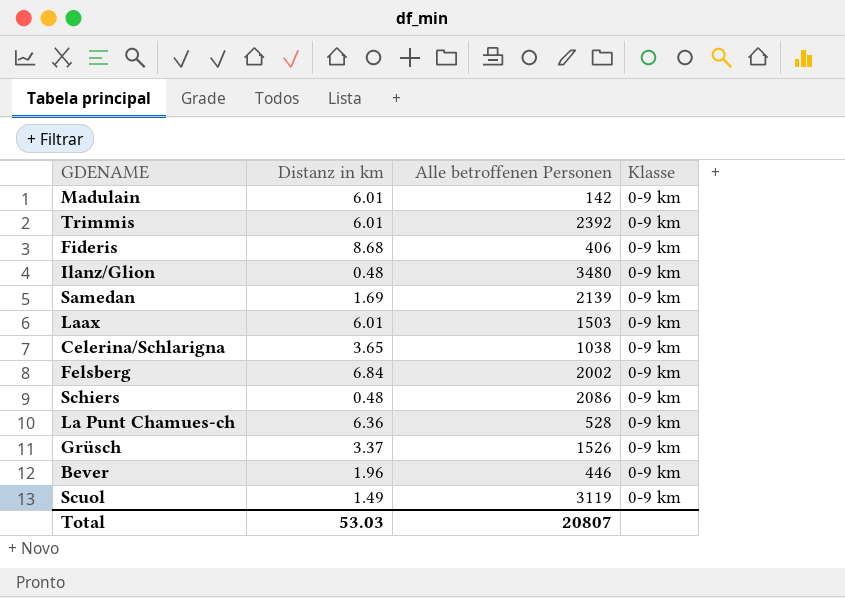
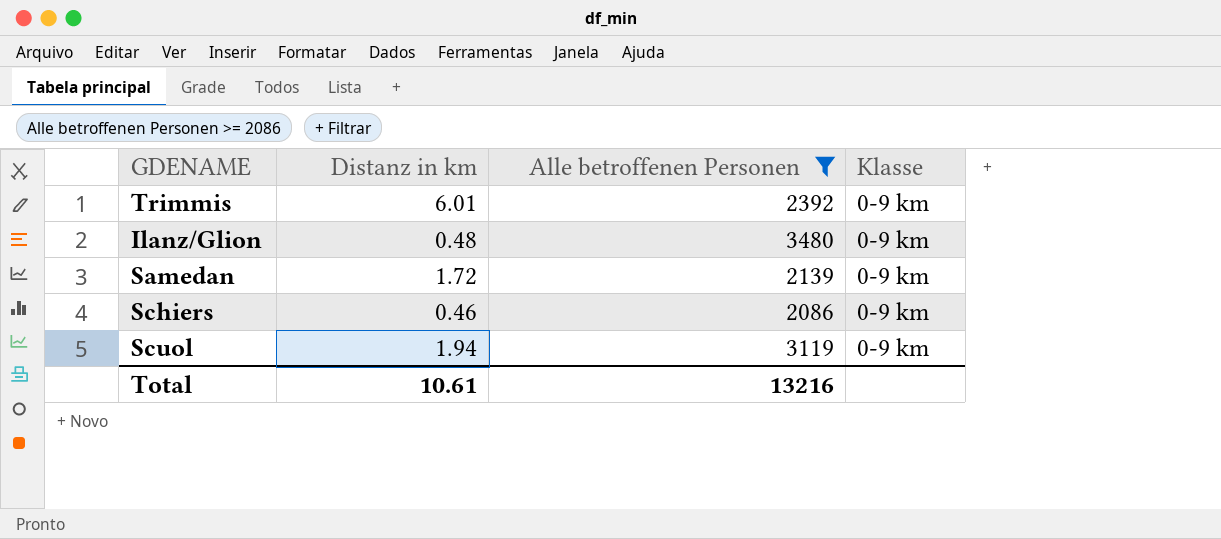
filter: none -> Alle betroffenen Personen >= 2086
Samedan | Distanz in km: 1.69 -> 1.72
Schiers | Distanz in km: 0.48 -> 0.46
Scuol | Distanz in km: 1.49 -> 1.94
Total | Distanz in km: 53.03 -> 10.61
Total | Alle betroffenen Personen: 20807 -> 13216

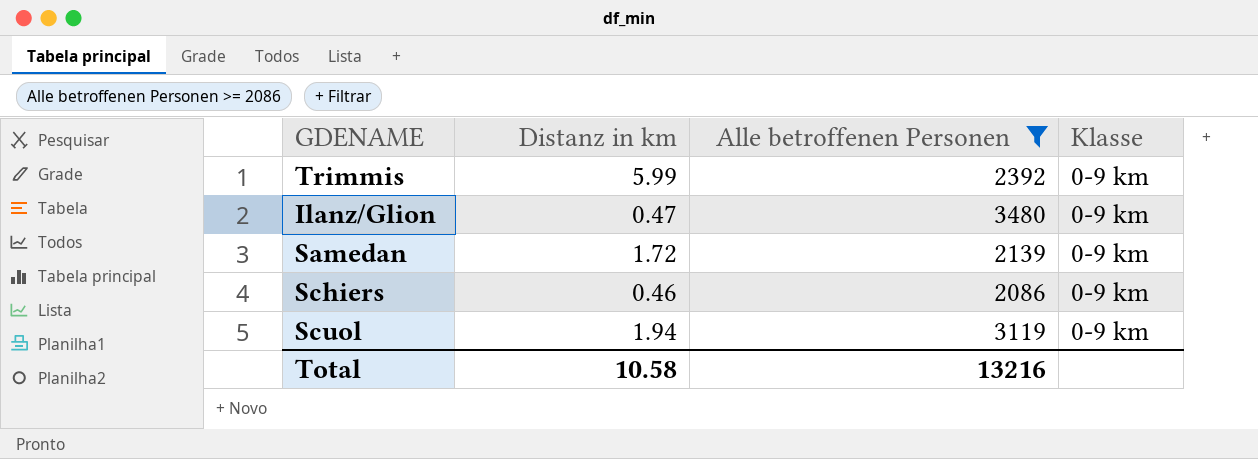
Trimmis | Distanz in km: 6.01 -> 5.99
Ilanz/Glion | Distanz in km: 0.48 -> 0.47
Total | Distanz in km: 10.61 -> 10.58

